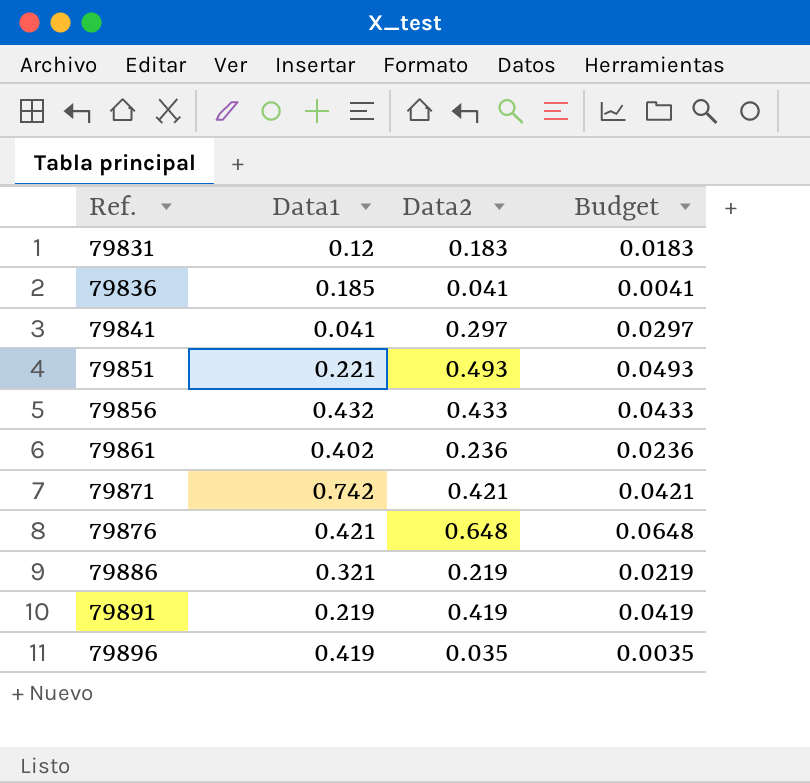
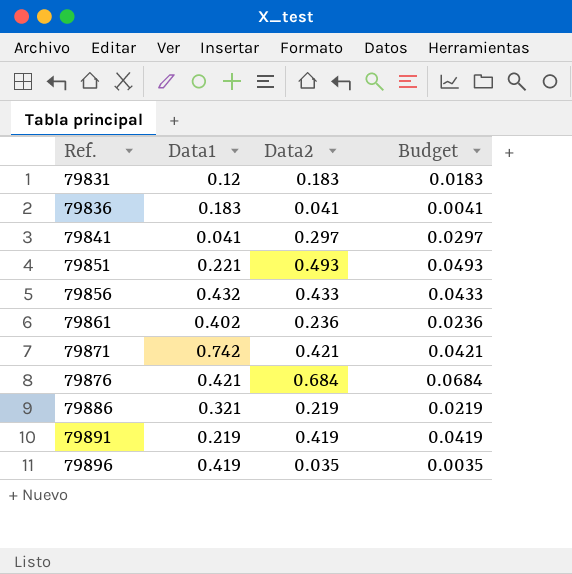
79836 | Data1: 0.185 -> 0.183
79876 | Data2: 0.648 -> 0.684
79876 | Budget: 0.0648 -> 0.0684

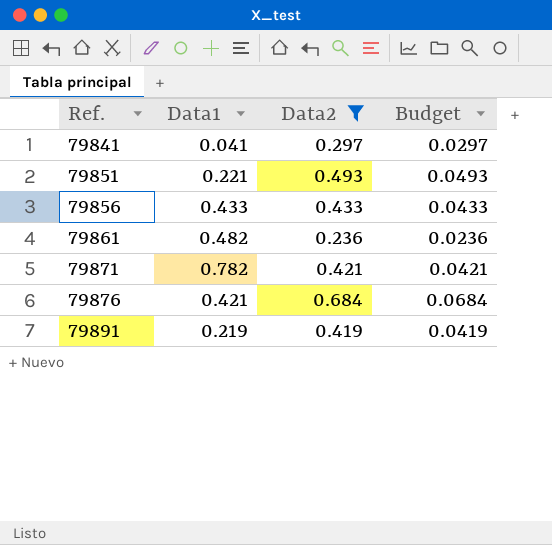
filter: none -> Data2 >= 0.236
79856 | Data1: 0.432 -> 0.433
79861 | Data1: 0.402 -> 0.482
79871 | Data1: 0.742 -> 0.782

